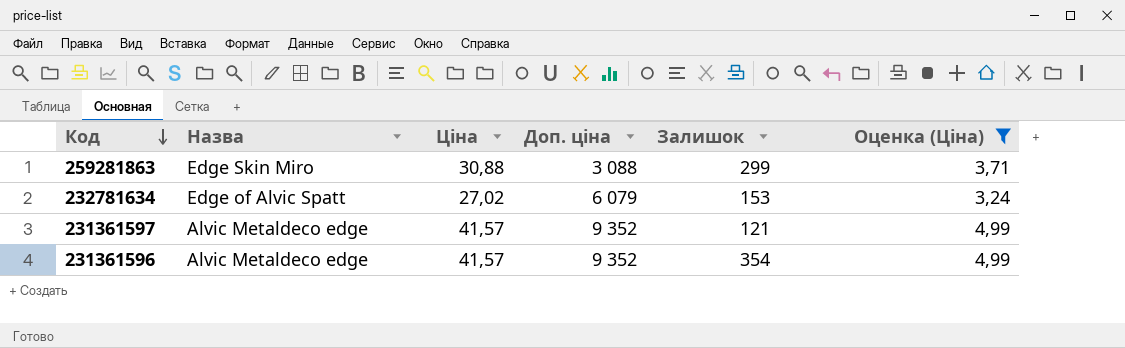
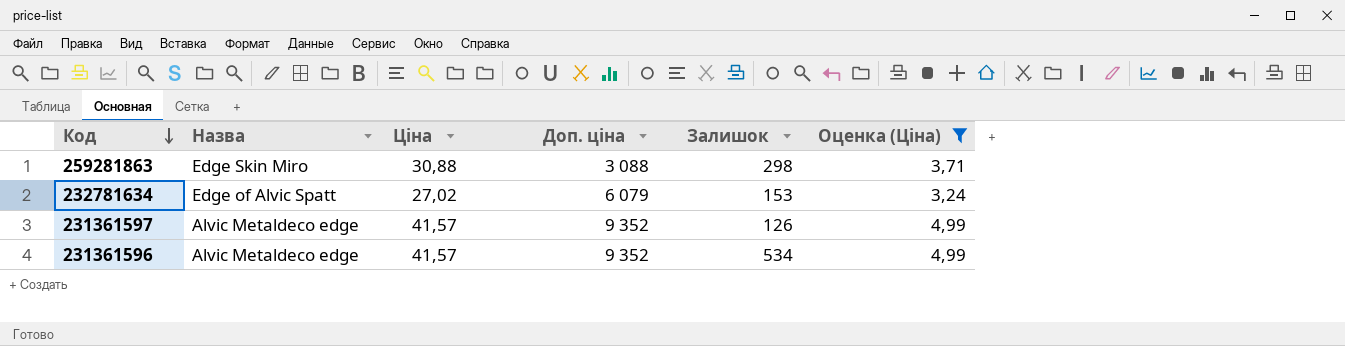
259281863 | Залишок: 299 -> 298
231361597 | Залишок: 121 -> 126
231361596 | Залишок: 354 -> 534

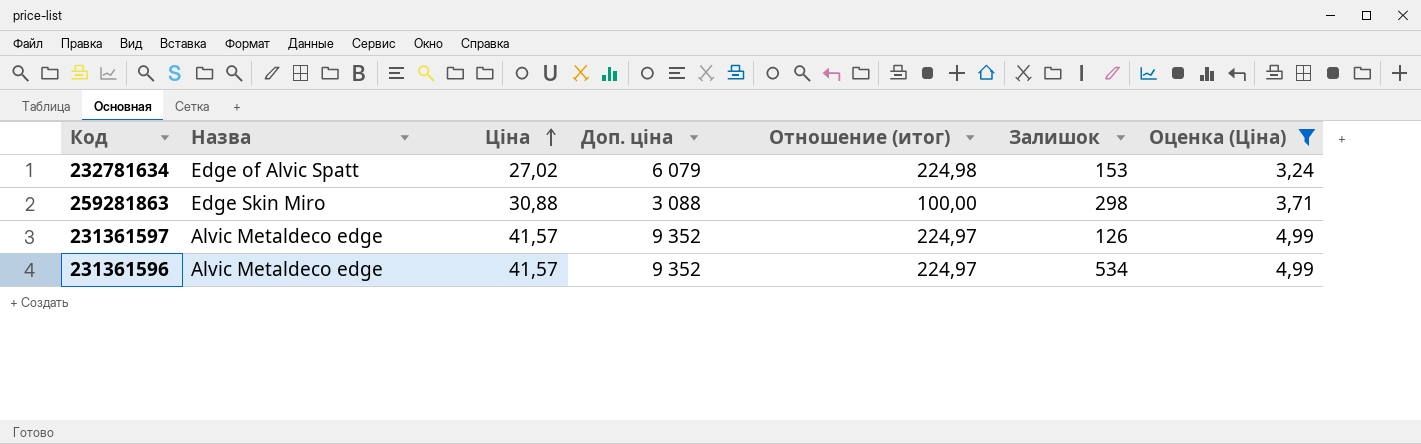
row order: Код descending -> Ціна ascending
column Отношение (итог) | formula: none -> [Доп. ціна] / [Ціна]

